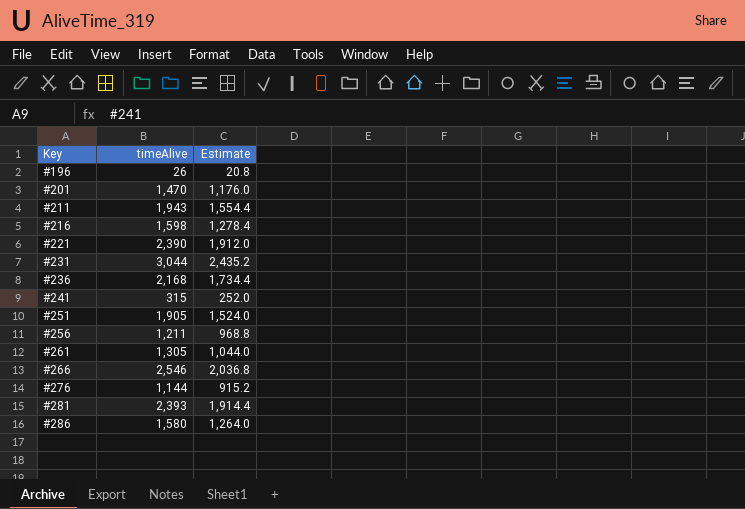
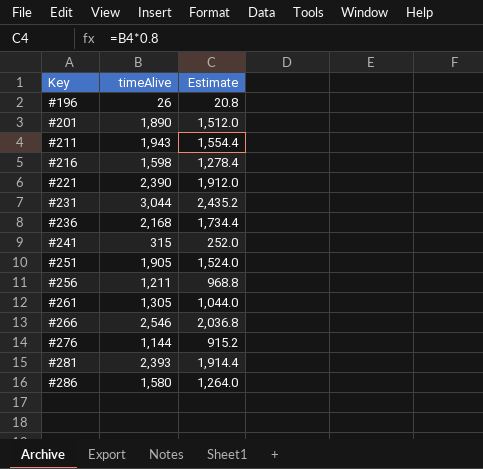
#201 | timeAlive: 1,470 -> 1,890
#201 | Estimate: 1,176.0 -> 1,512.0

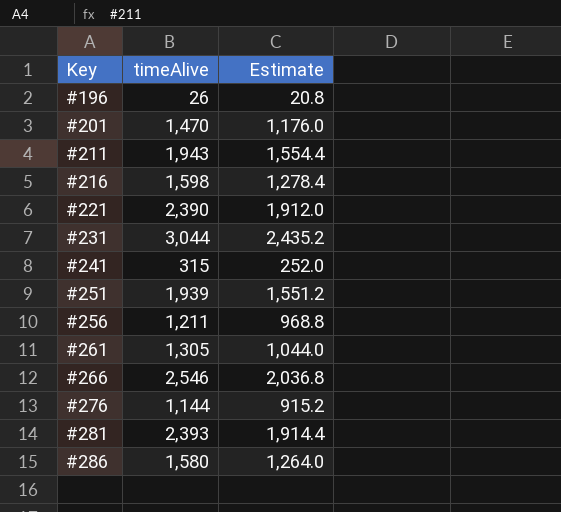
row #236: 2,168 | 1,734.4 -> none
#201 | timeAlive: 1,890 -> 1,470
#201 | Estimate: 1,512.0 -> 1,176.0
#251 | timeAlive: 1,905 -> 1,939
#251 | Estimate: 1,524.0 -> 1,551.2

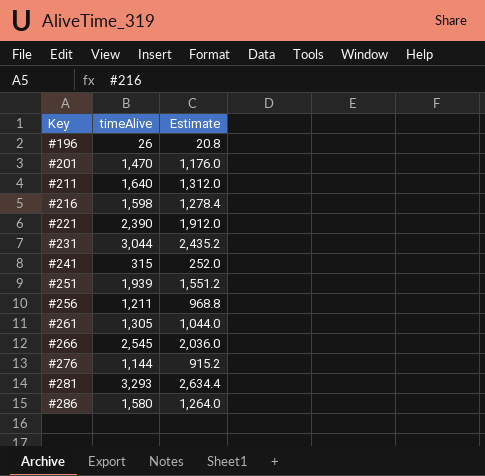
#211 | timeAlive: 1,943 -> 1,640
#211 | Estimate: 1,554.4 -> 1,312.0
#266 | timeAlive: 2,546 -> 2,545
#266 | Estimate: 2,036.8 -> 2,036.0
#281 | timeAlive: 2,393 -> 3,293
#281 | Estimate: 1,914.4 -> 2,634.4

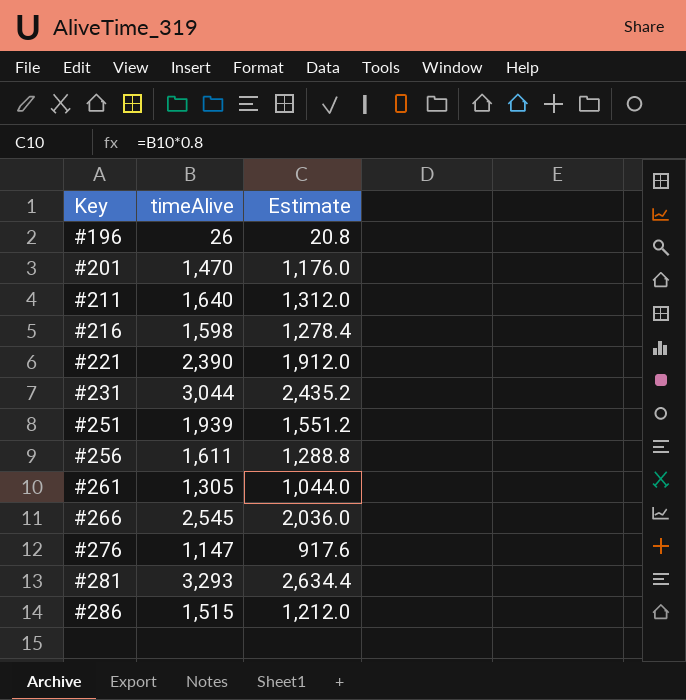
row #241: 315 | 252.0 -> none
#256 | timeAlive: 1,211 -> 1,611
#256 | Estimate: 968.8 -> 1,288.8
#276 | timeAlive: 1,144 -> 1,147
#276 | Estimate: 915.2 -> 917.6
#286 | timeAlive: 1,580 -> 1,515
#286 | Estimate: 1,264.0 -> 1,212.0

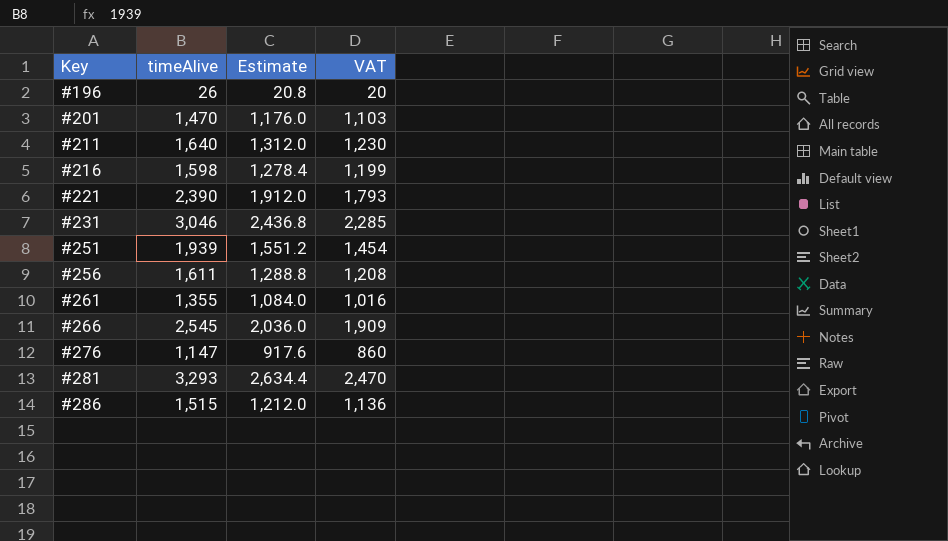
column VAT | formula: none -> [timeAlive] * 0.75
#231 | timeAlive: 3,044 -> 3,046
#231 | Estimate: 2,435.2 -> 2,436.8
#261 | timeAlive: 1,305 -> 1,355
#261 | Estimate: 1,044.0 -> 1,084.0

